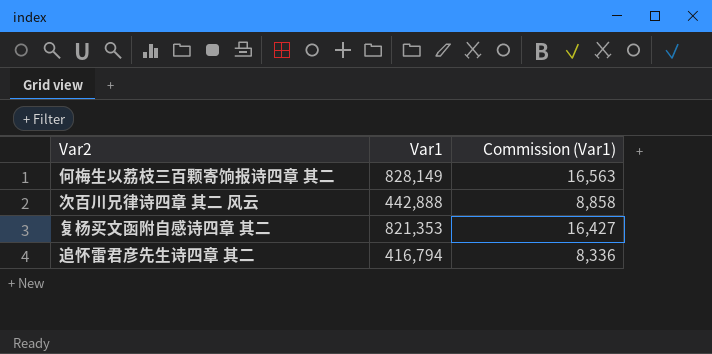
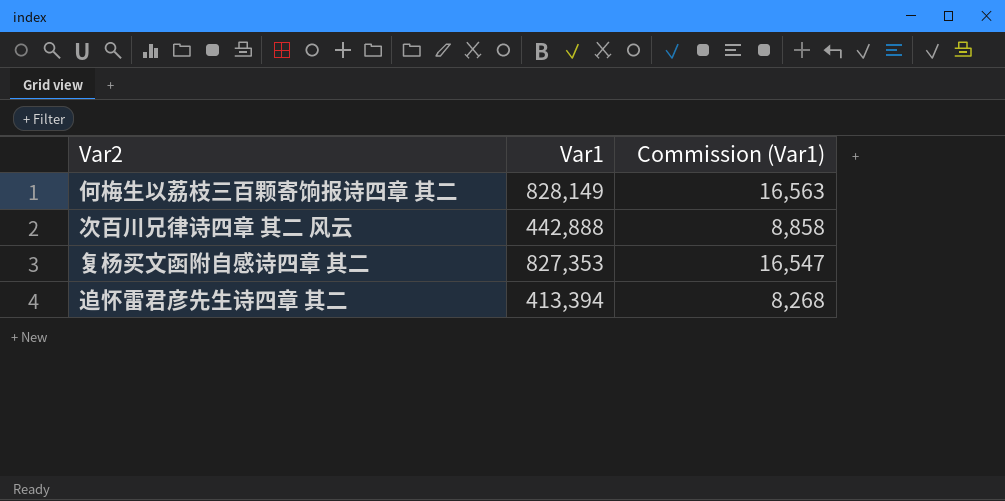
复杨买文函附自感诗四章 其二 | Var1: 821,353 -> 827,353
复杨买文函附自感诗四章 其二 | Commission (Var1): 16,427 -> 16,547
追怀雷君彦先生诗四章 其二 | Var1: 416,794 -> 413,394
追怀雷君彦先生诗四章 其二 | Commission (Var1): 8,336 -> 8,268

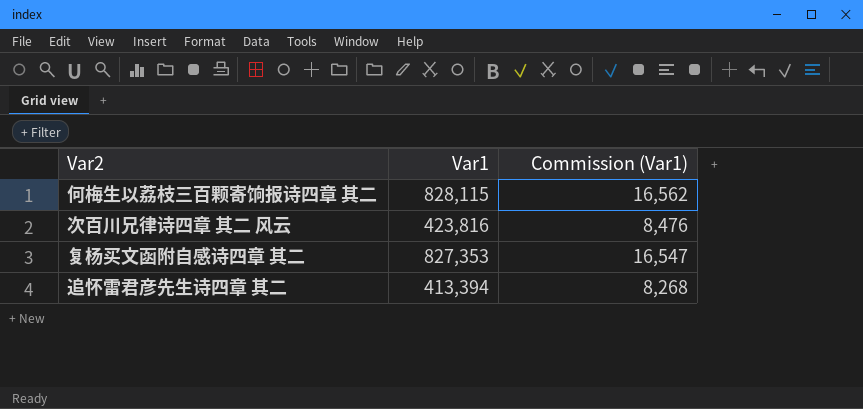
何梅生以荔枝三百颗寄饷报诗四章 其二 | Var1: 828,149 -> 828,115
何梅生以荔枝三百颗寄饷报诗四章 其二 | Commission (Var1): 16,563 -> 16,562
次百川兄律诗四章 其二 风云 | Var1: 442,888 -> 423,816
次百川兄律诗四章 其二 风云 | Commission (Var1): 8,858 -> 8,476

